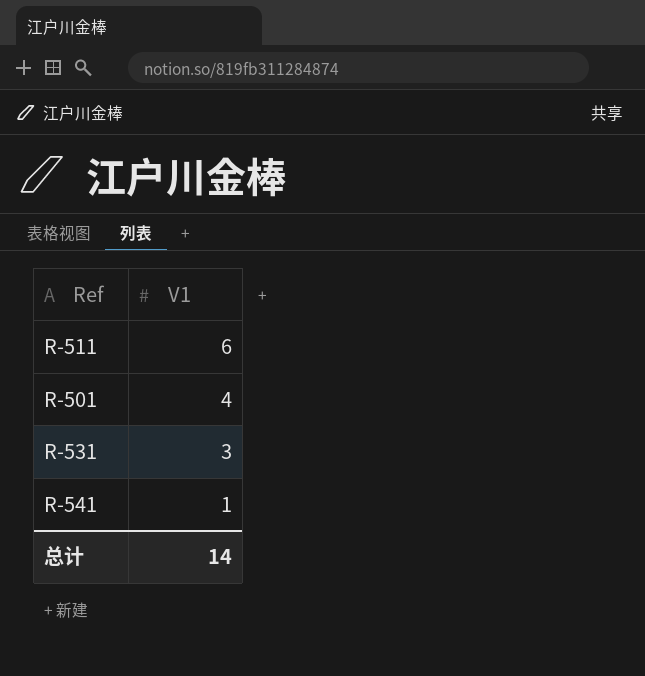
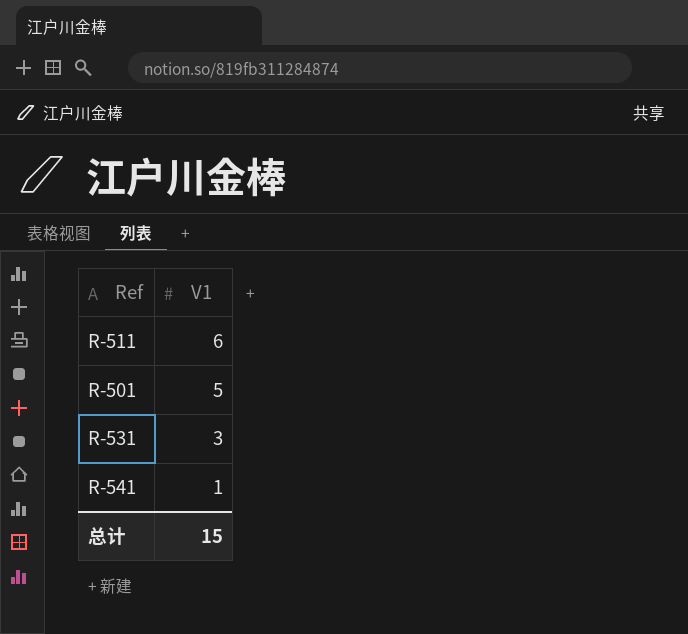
R-501 | V1: 4 -> 5
总计 | V1: 14 -> 15

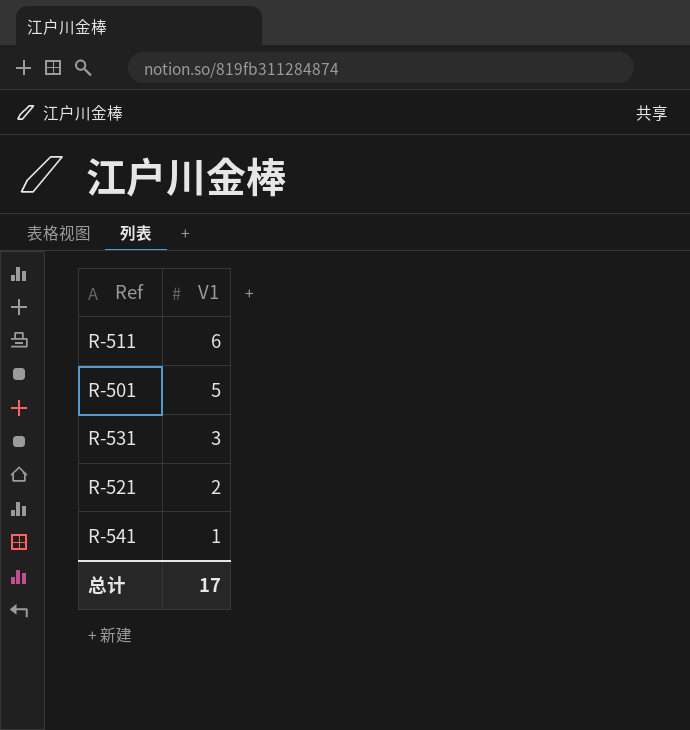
row R-521: none -> 2
总计 | V1: 15 -> 17

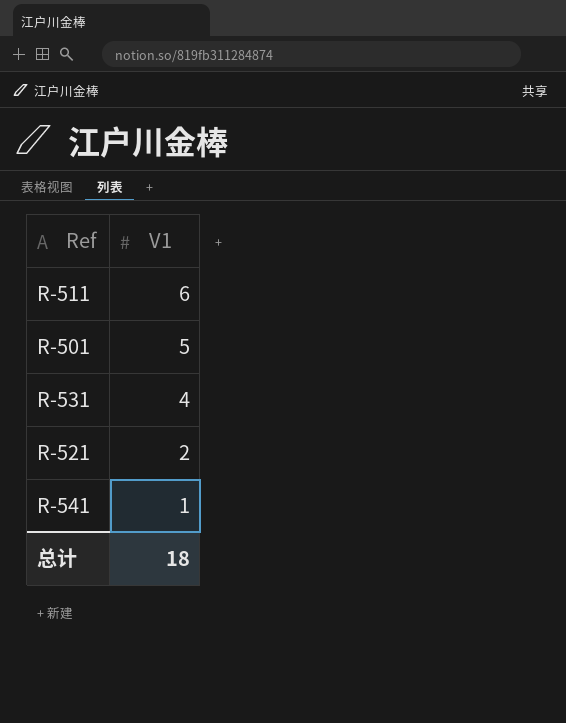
R-531 | V1: 3 -> 4
总计 | V1: 17 -> 18

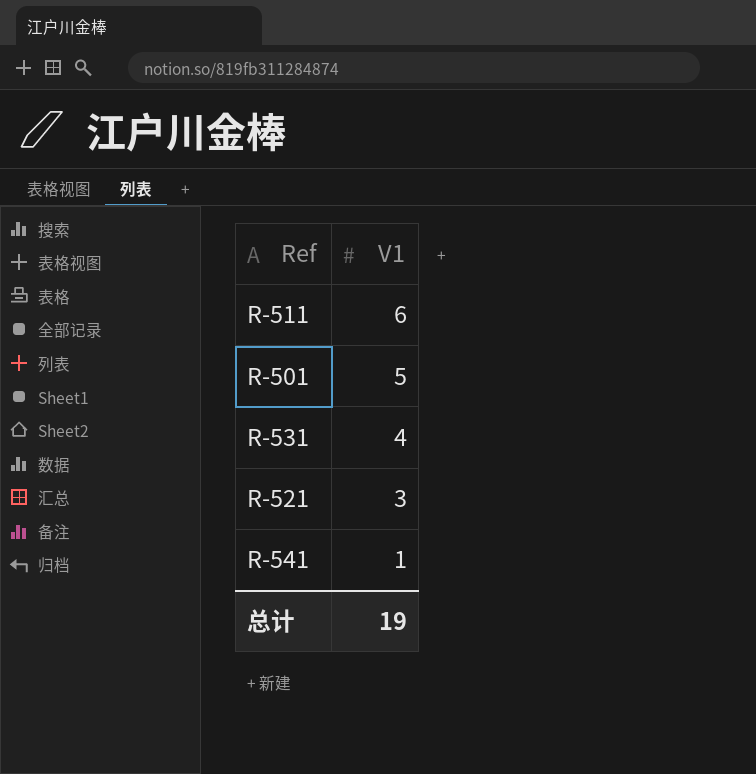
R-521 | V1: 2 -> 3
总计 | V1: 18 -> 19

